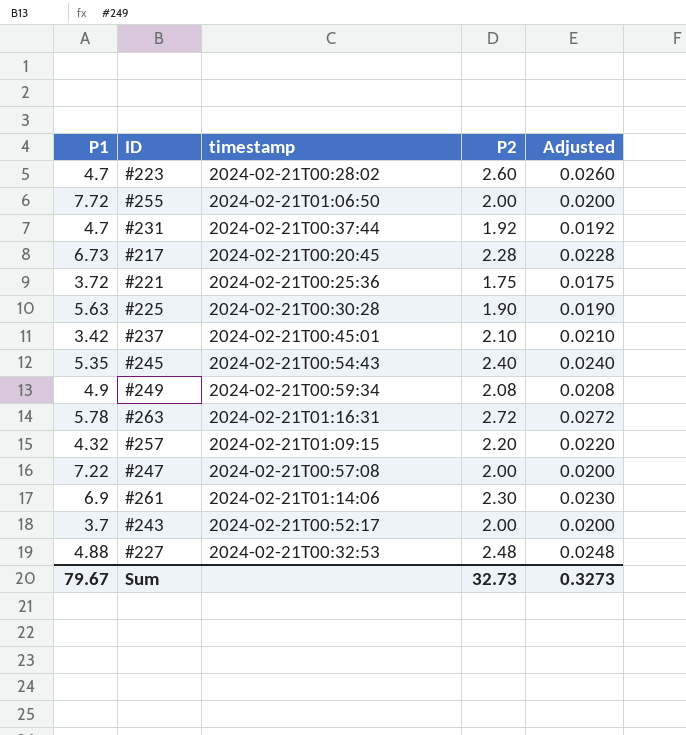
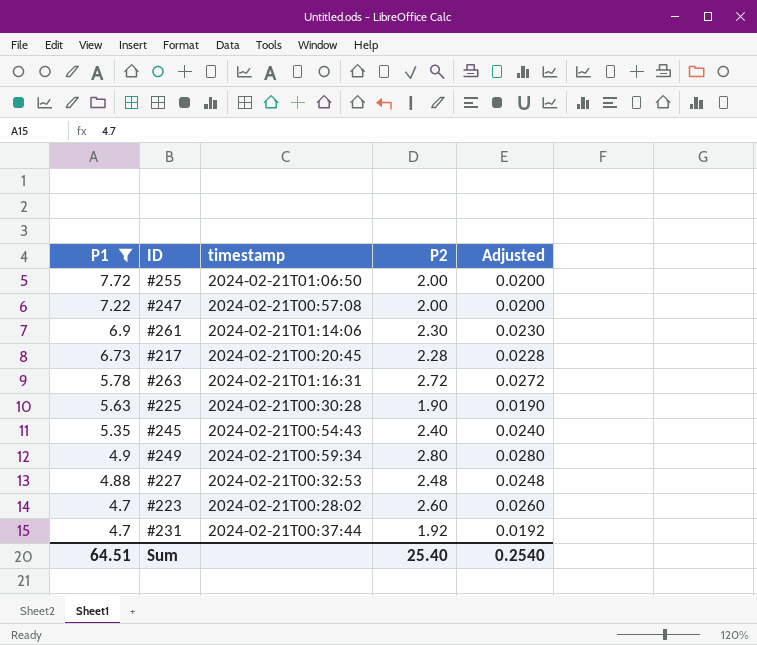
filter: none -> P1 >= 4.7
row order: none -> P1 descending
#249 | P2: 2.08 -> 2.80
#249 | Adjusted: 0.0208 -> 0.0280
Sum | P1: 79.67 -> 64.51
Sum | P2: 32.73 -> 25.40
Sum | Adjusted: 0.3273 -> 0.2540

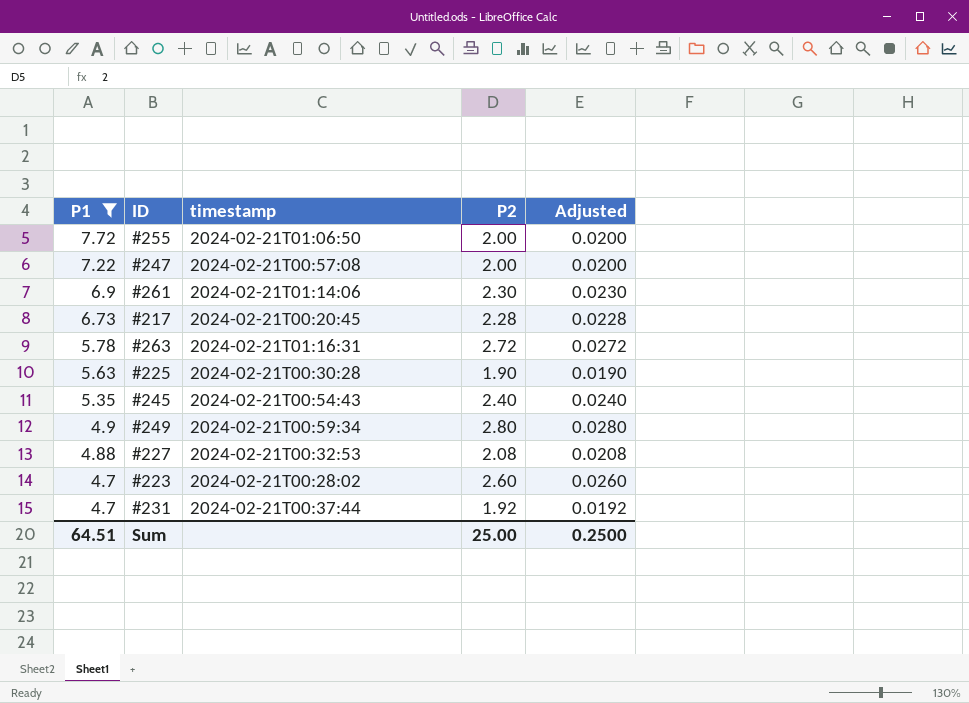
#227 | P2: 2.48 -> 2.08
#227 | Adjusted: 0.0248 -> 0.0208
Sum | P2: 25.40 -> 25.00
Sum | Adjusted: 0.2540 -> 0.2500

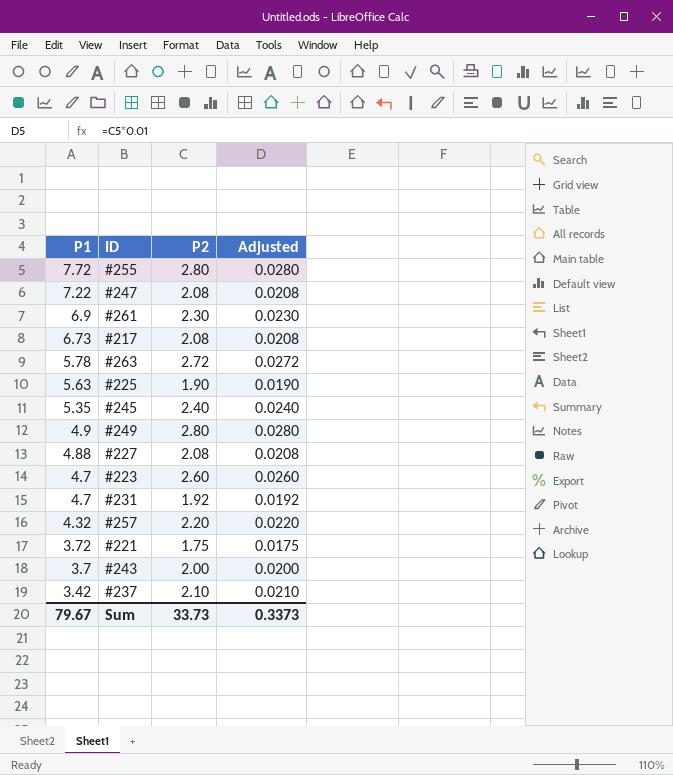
filter: P1 >= 4.7 -> none
column timestamp | position: 3 -> none
#255 | P2: 2.00 -> 2.80
#255 | Adjusted: 0.0200 -> 0.0280
#247 | P2: 2.00 -> 2.08
#247 | Adjusted: 0.0200 -> 0.0208
#217 | P2: 2.28 -> 2.08
#217 | Adjusted: 0.0228 -> 0.0208
Sum | P1: 64.51 -> 79.67
Sum | P2: 25.00 -> 33.73
Sum | Adjusted: 0.2500 -> 0.3373

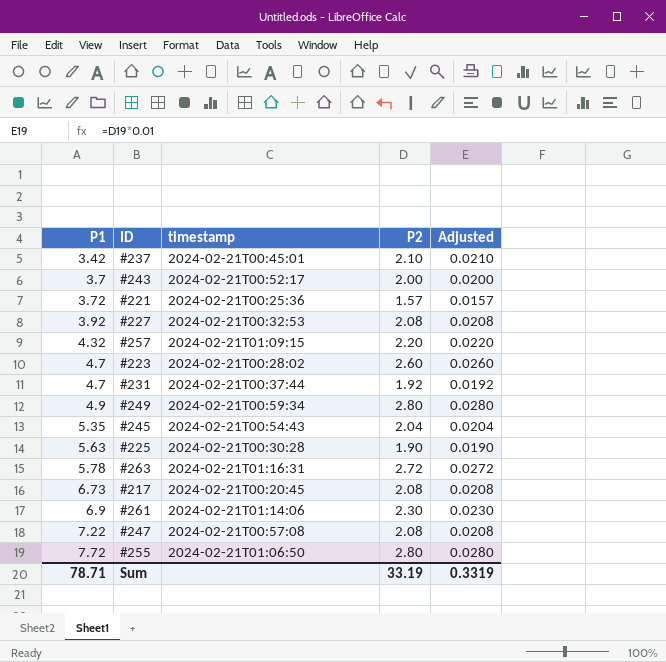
row order: P1 descending -> P1 ascending
column timestamp | position: none -> 3
#221 | P2: 1.75 -> 1.57
#221 | Adjusted: 0.0175 -> 0.0157
#227 | P1: 4.88 -> 3.92
#245 | P2: 2.40 -> 2.04
#245 | Adjusted: 0.0240 -> 0.0204
Sum | P1: 79.67 -> 78.71
Sum | P2: 33.73 -> 33.19
Sum | Adjusted: 0.3373 -> 0.3319

